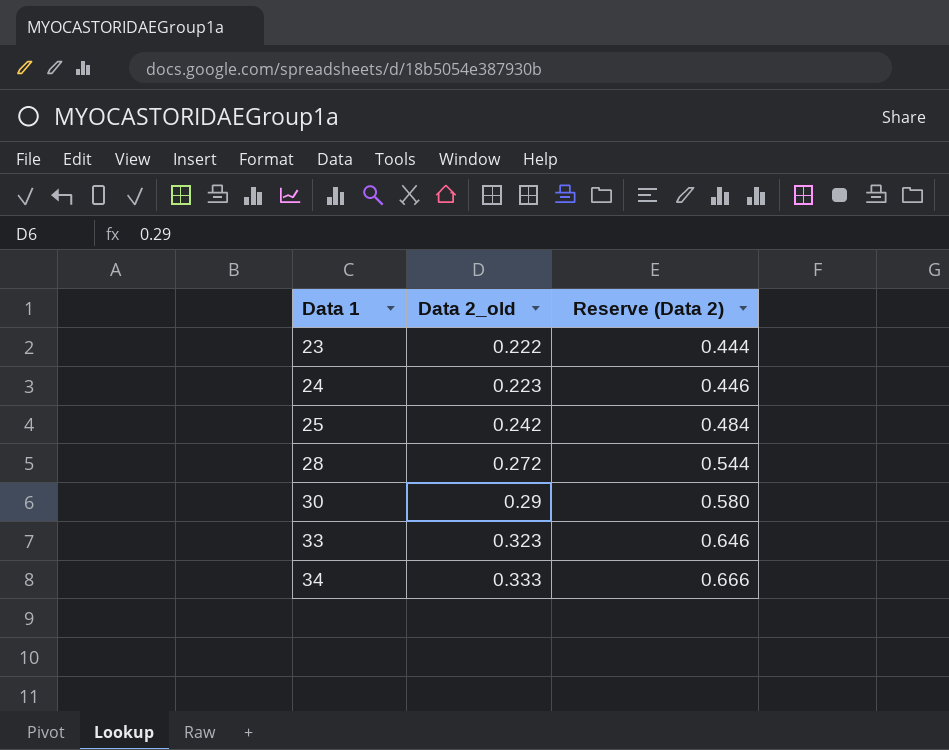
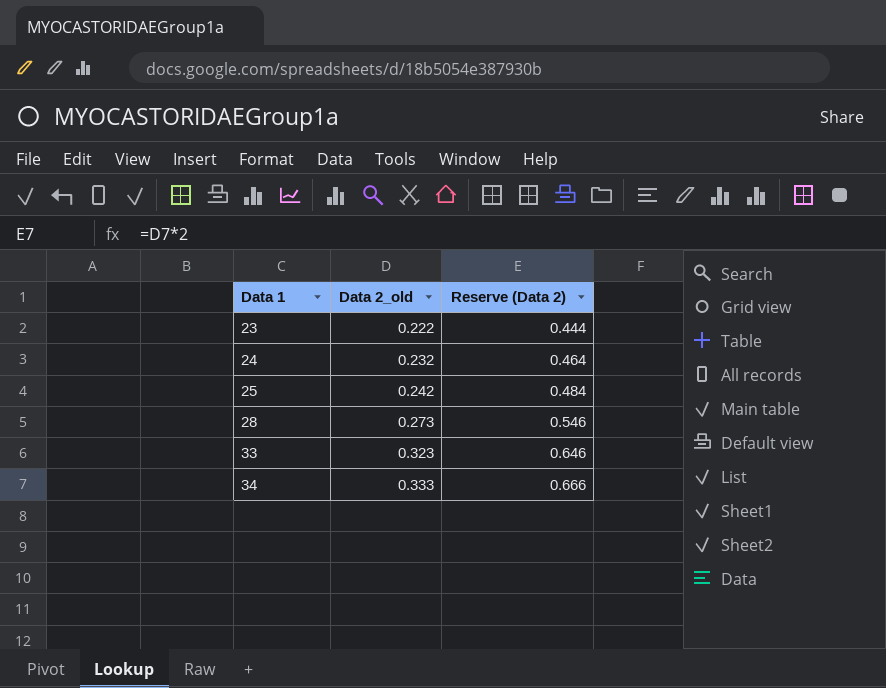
row 30: 0.29 | 0.580 -> none
24 | Data 2_old: 0.223 -> 0.232
24 | Reserve (Data 2): 0.446 -> 0.464
28 | Data 2_old: 0.272 -> 0.273
28 | Reserve (Data 2): 0.544 -> 0.546

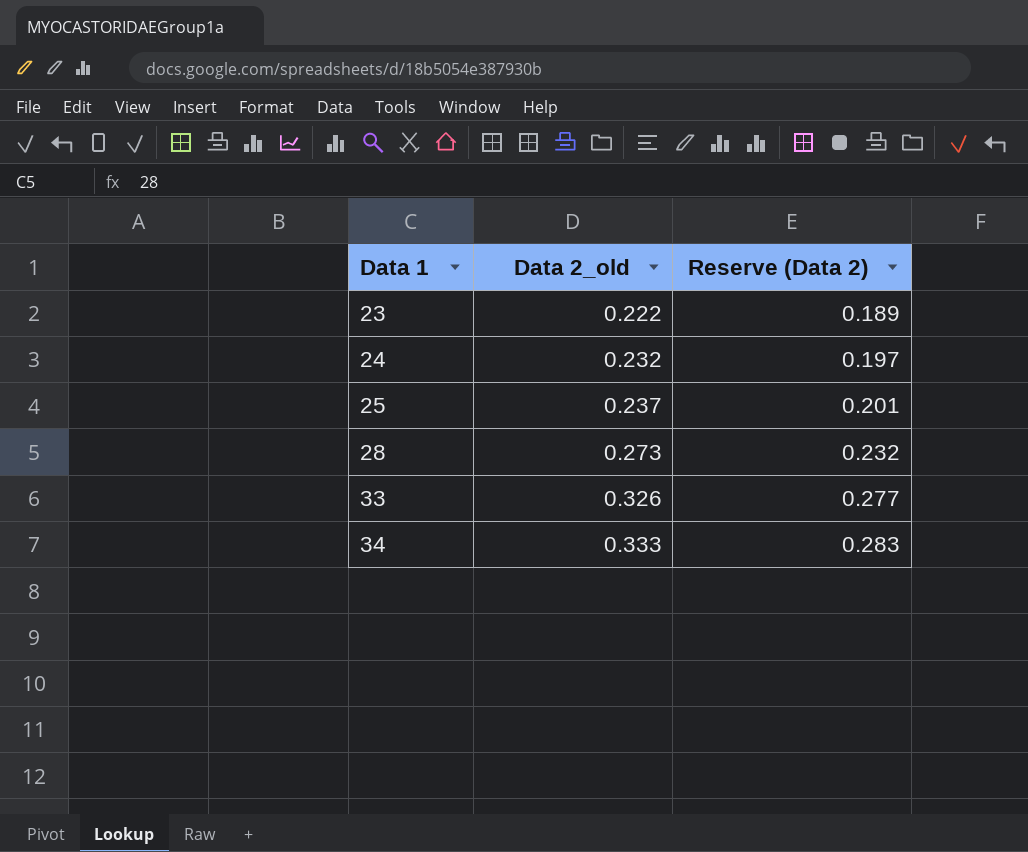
column Reserve (Data 2) | formula: [Data 2_old] * 2 -> [Data 2_old] * 0.85
25 | Data 2_old: 0.242 -> 0.237
33 | Data 2_old: 0.323 -> 0.326

